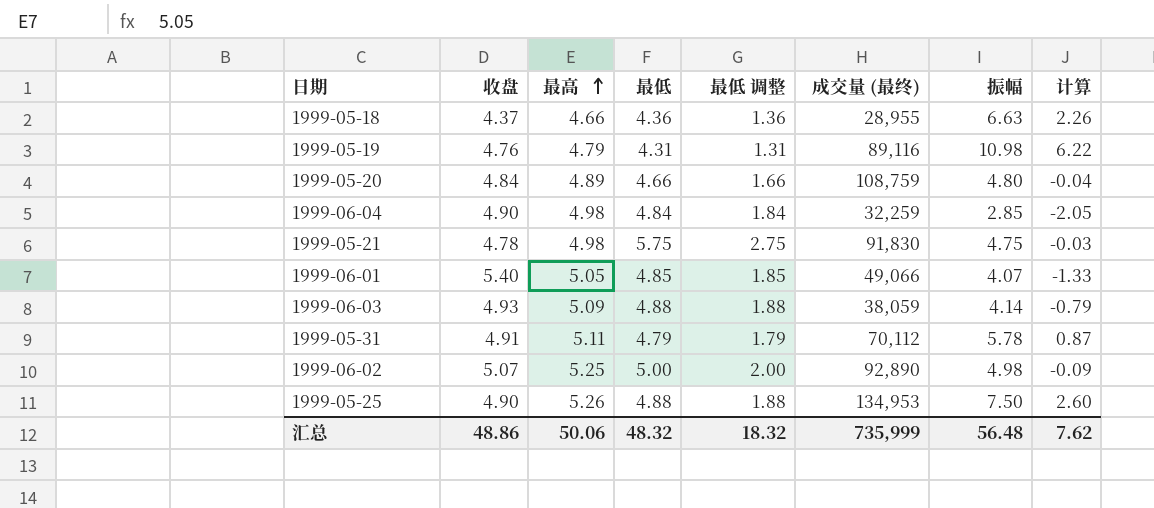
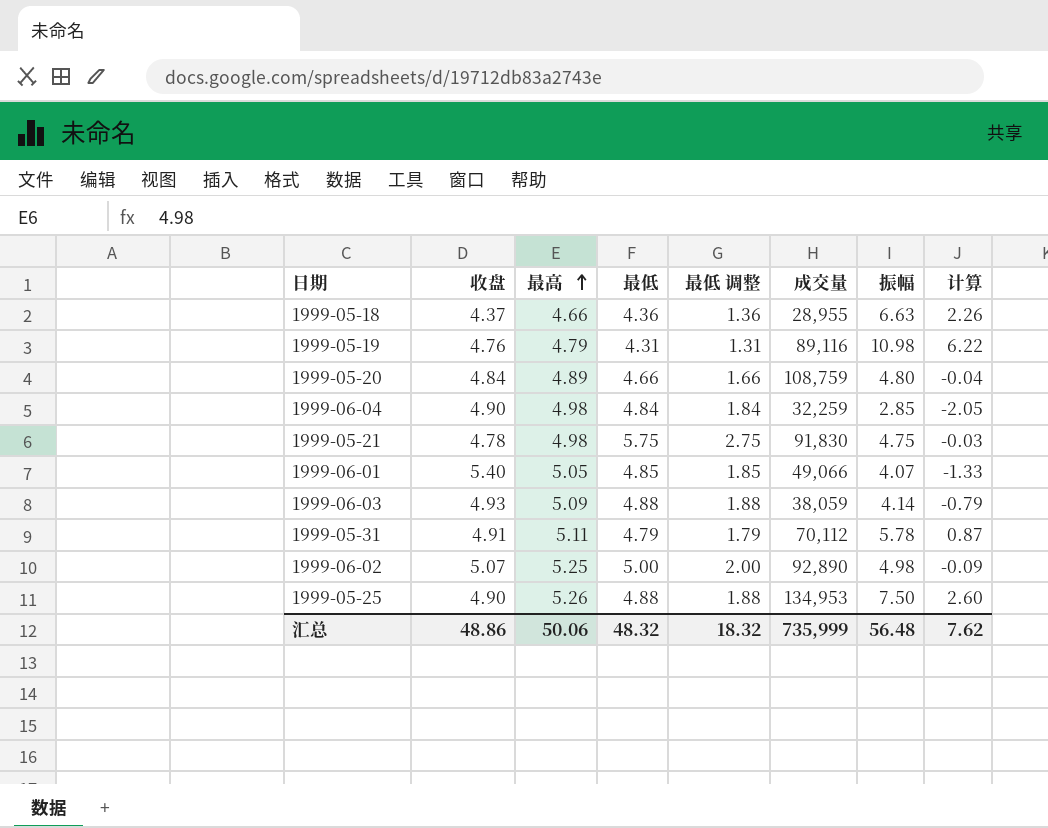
column name: 成交量 (最终) -> 成交量

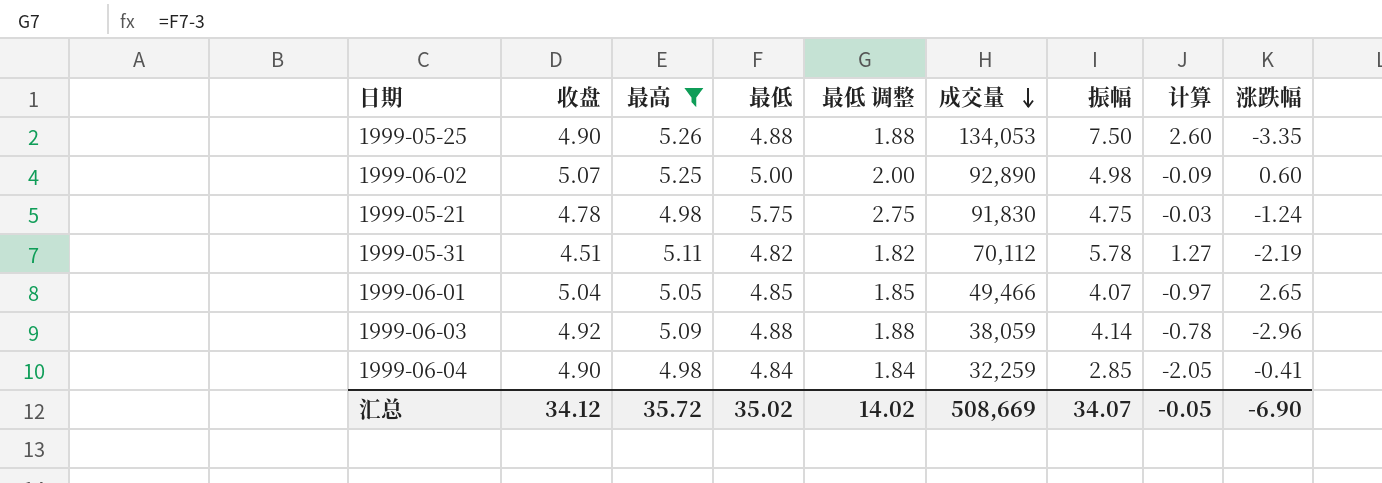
filter: none -> 最高 >= 4.98
row order: 最高 ascending -> 成交量 descending
column 涨跌幅 | position: none -> 9
1999-05-25 | 成交量: 134,953 -> 134,053
1999-05-31 | 收盘: 4.91 -> 4.51
1999-05-31 | 最低: 4.79 -> 4.82
1999-05-31 | 最低 调整: 1.79 -> 1.82
1999-05-31 | 计算: 0.87 -> 1.27
1999-06-01 | 收盘: 5.40 -> 5.04
1999-06-01 | 成交量: 49,066 -> 49,466
1999-06-01 | 计算: -1.33 -> -0.97
1999-06-03 | 收盘: 4.93 -> 4.92
1999-06-03 | 计算: -0.79 -> -0.78
汇总 | 收盘: 48.86 -> 34.12
汇总 | 最高: 50.06 -> 35.72
汇总 | 最低: 48.32 -> 35.02
汇总 | 最低 调整: 18.32 -> 14.02
汇总 | 成交量: 735,999 -> 508,669
汇总 | 振幅: 56.48 -> 34.07
汇总 | 计算: 7.62 -> -0.05

